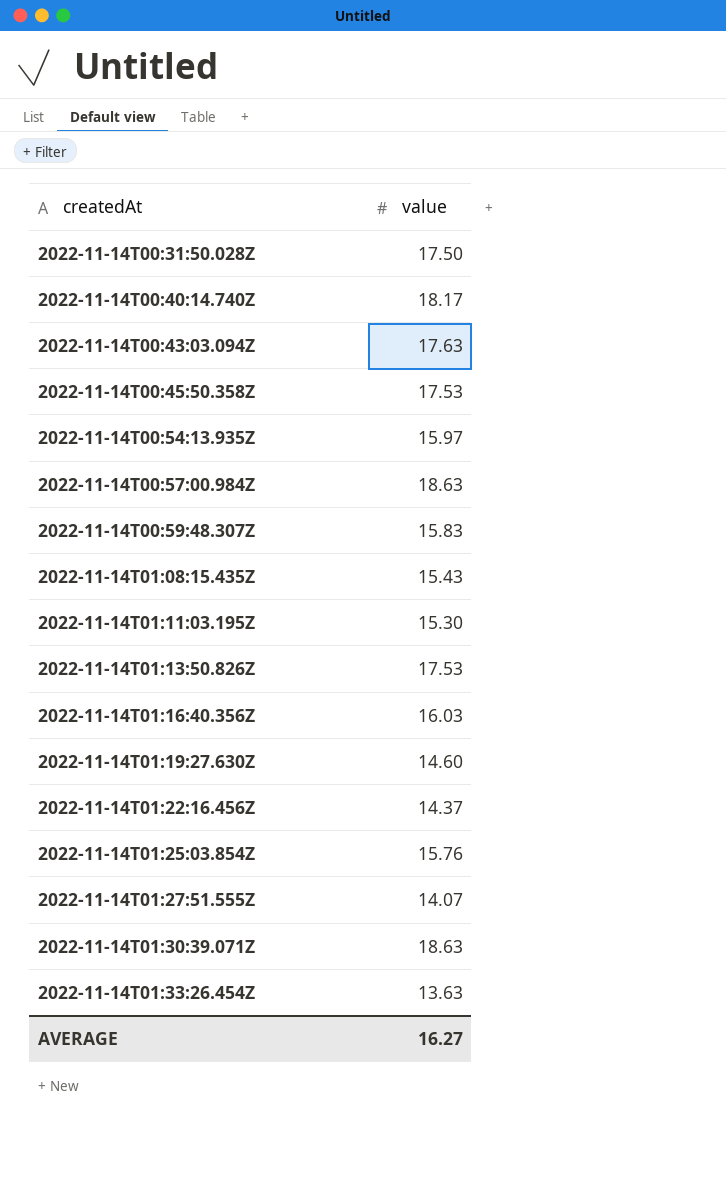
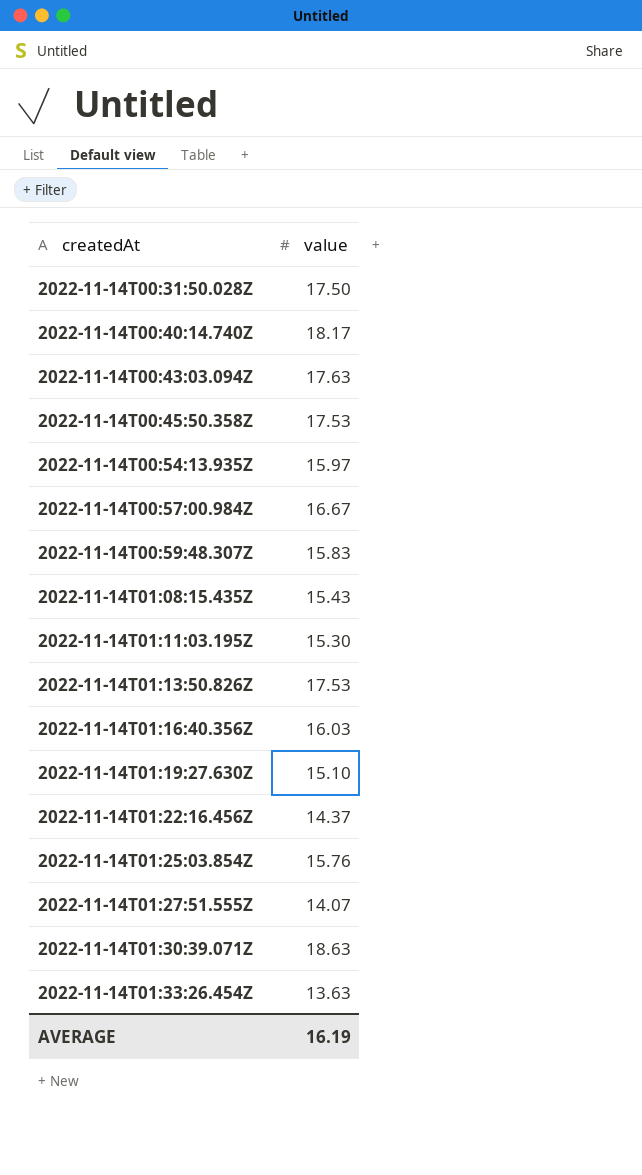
2022-11-14T00:57:00.984Z | value: 18.63 -> 16.67
2022-11-14T01:19:27.630Z | value: 14.60 -> 15.10
AVERAGE | value: 16.27 -> 16.19

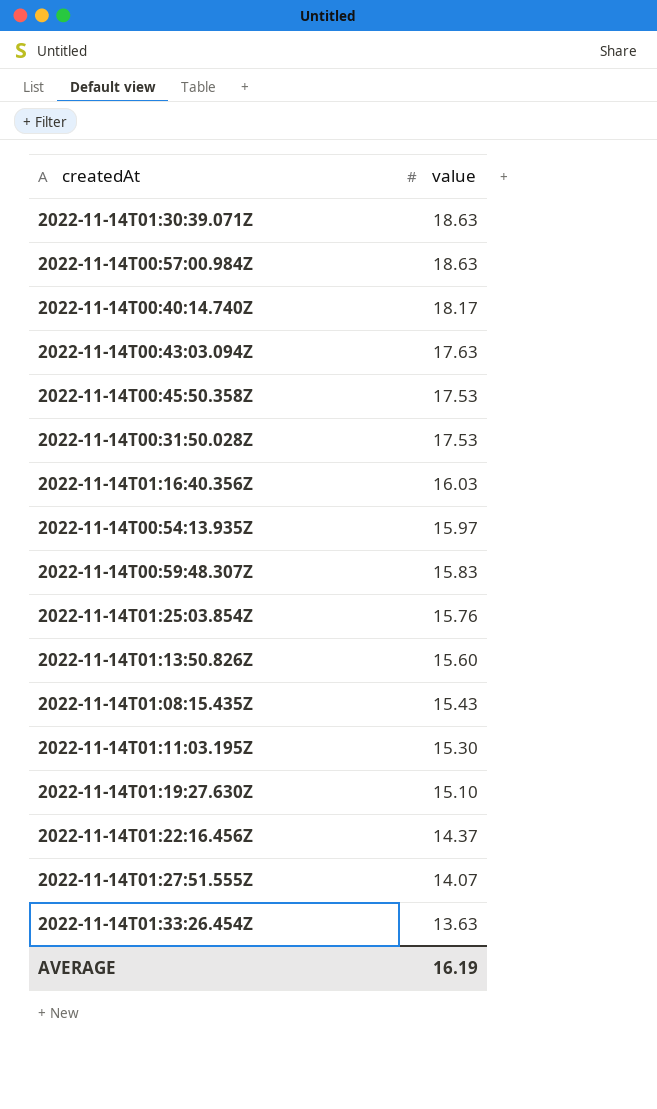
row order: createdAt ascending -> value descending
2022-11-14T00:57:00.984Z | value: 16.67 -> 18.63
2022-11-14T00:31:50.028Z | value: 17.50 -> 17.53
2022-11-14T01:13:50.826Z | value: 17.53 -> 15.60

